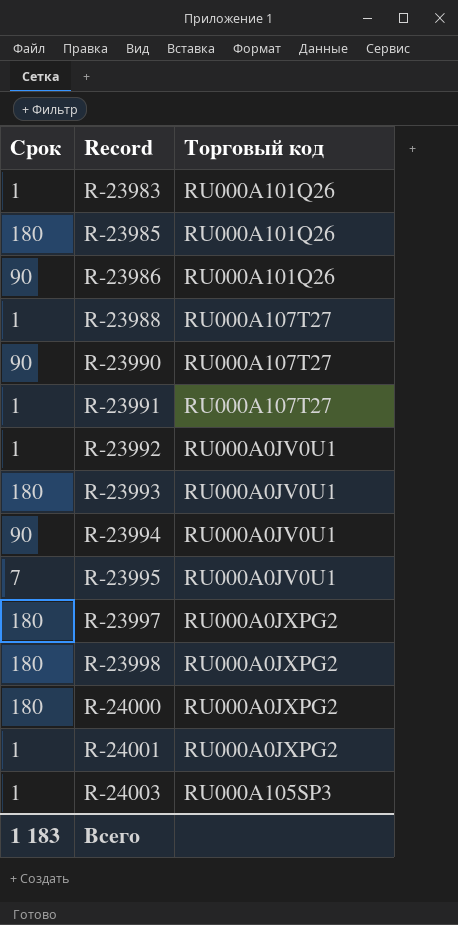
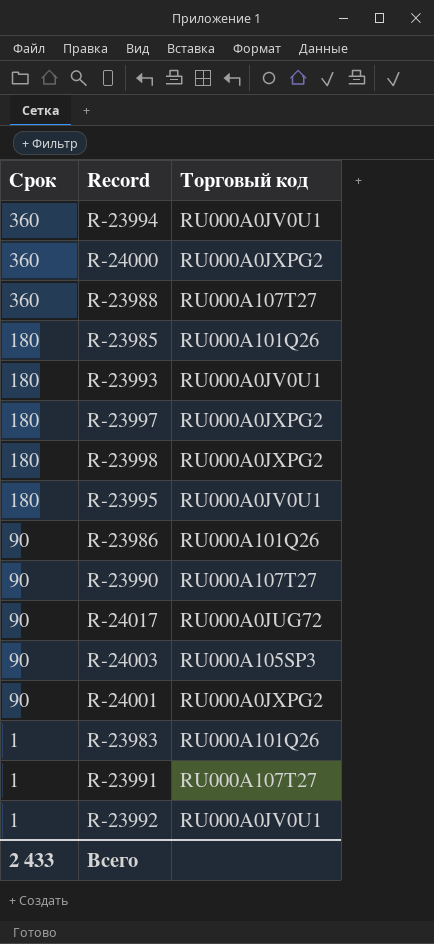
row order: Record ascending -> Срок descending
R-23994 | Срок: 90 -> 360
R-24000 | Срок: 180 -> 360
R-23988 | Срок: 1 -> 360
R-23995 | Срок: 7 -> 180
row R-24017: none -> 90 | RU000A0JUG72
R-24003 | Срок: 1 -> 90
R-24001 | Срок: 1 -> 90
Всего | Срок: 1 183 -> 2 433

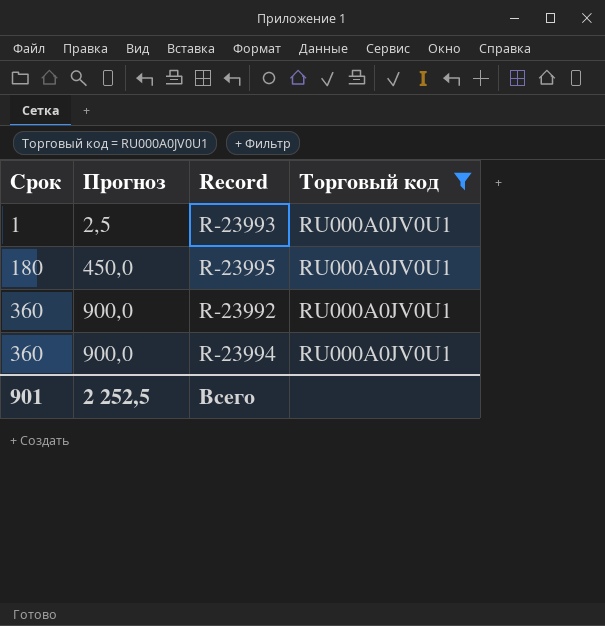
filter: none -> Торговый код = RU000A0JV0U1
row order: Срок descending -> Срок ascending
column Прогноз | formula: none -> [Срок] * 2,5
R-23993 | Срок: 180 -> 1
R-23992 | Срок: 1 -> 360
Всего | Срок: 2 433 -> 901

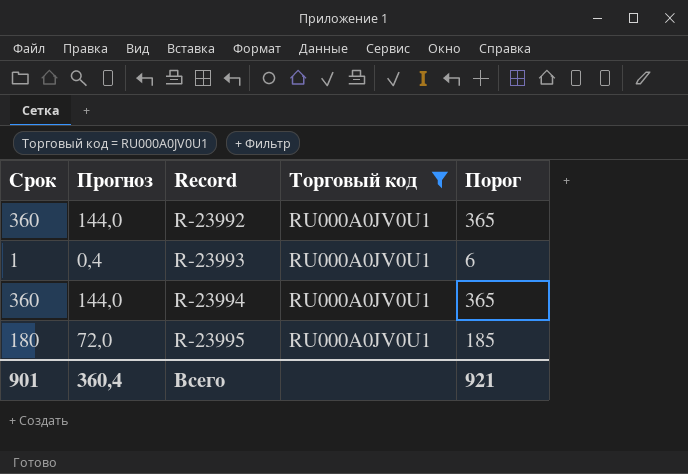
row order: Срок ascending -> Record ascending
column Прогноз | formula: [Срок] * 2,5 -> [Срок] * 0,4
column Порог | formula: none -> [Срок] + 5
Всего | Прогноз: 2 252,5 -> 360,4

